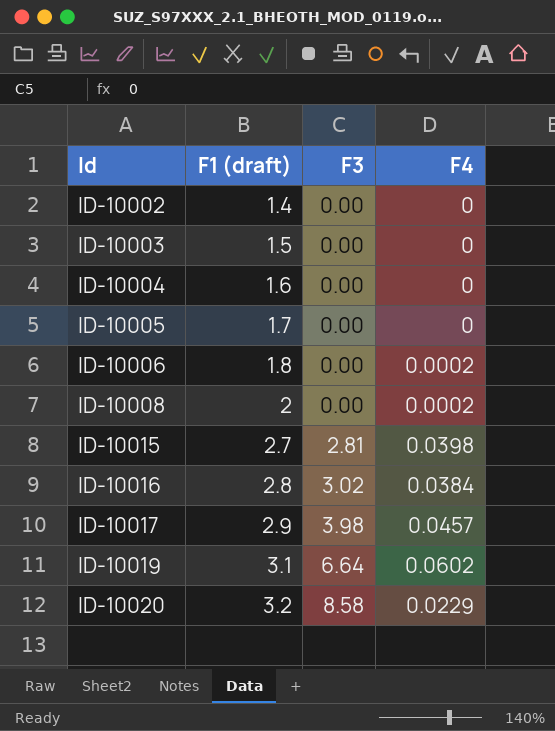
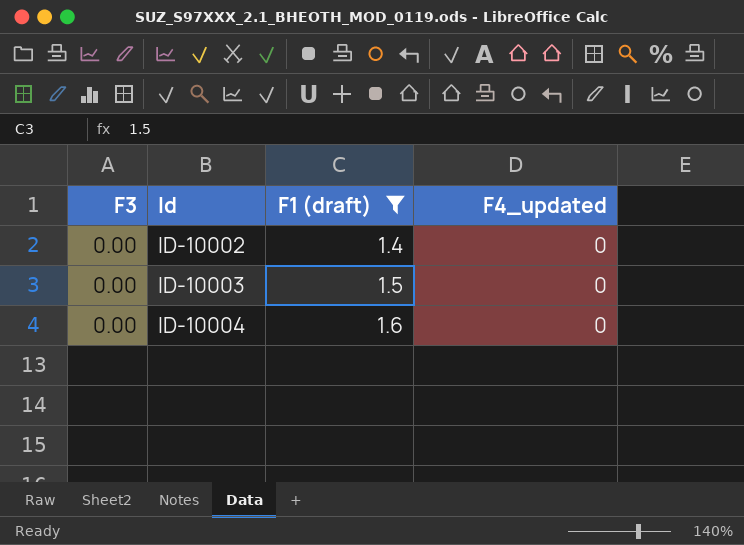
filter: none -> F1 (draft) <= 1.6
column F3 | position: 3 -> 1
column name: F4 -> F4_updated

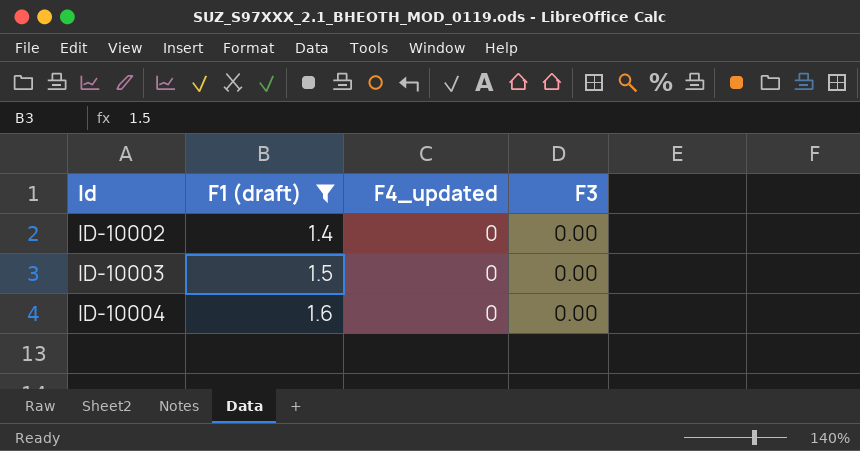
column F3 | position: 1 -> 4

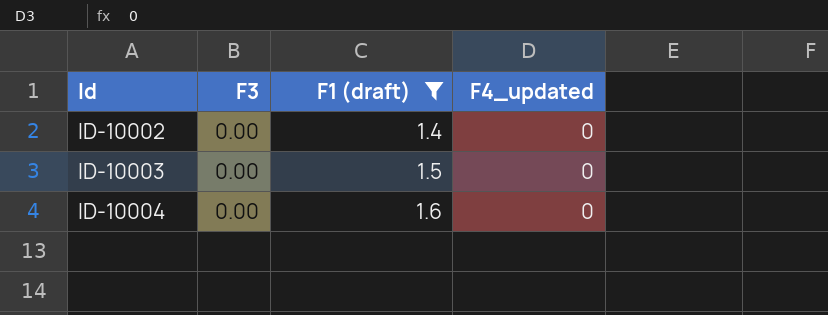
column F3 | position: 4 -> 2

